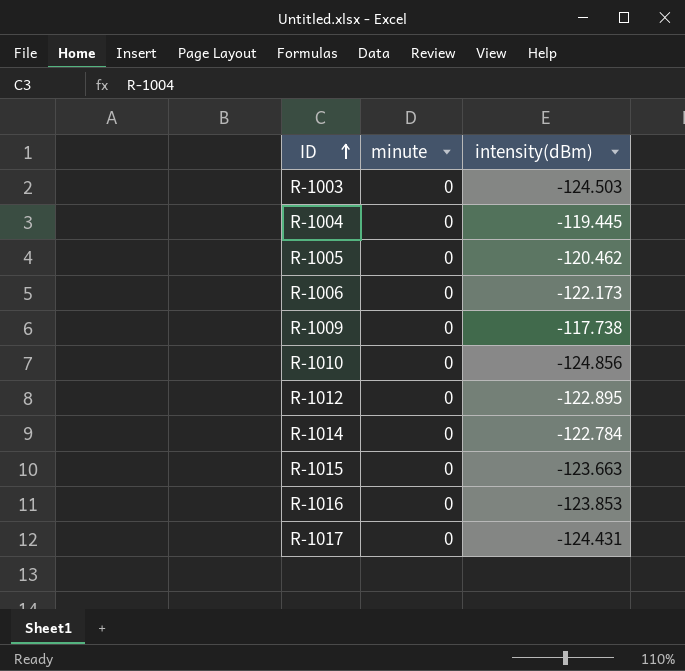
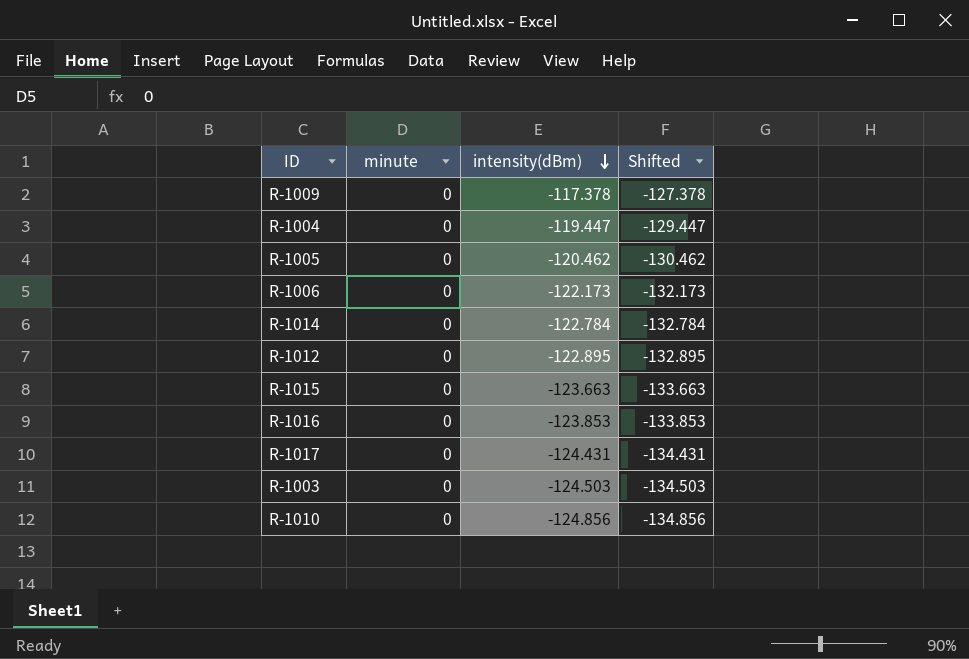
row order: ID ascending -> intensity(dBm) descending
column Shifted | formula: none -> [intensity(dBm)] - 10
R-1009 | intensity(dBm): -117.738 -> -117.378
R-1004 | intensity(dBm): -119.445 -> -119.447

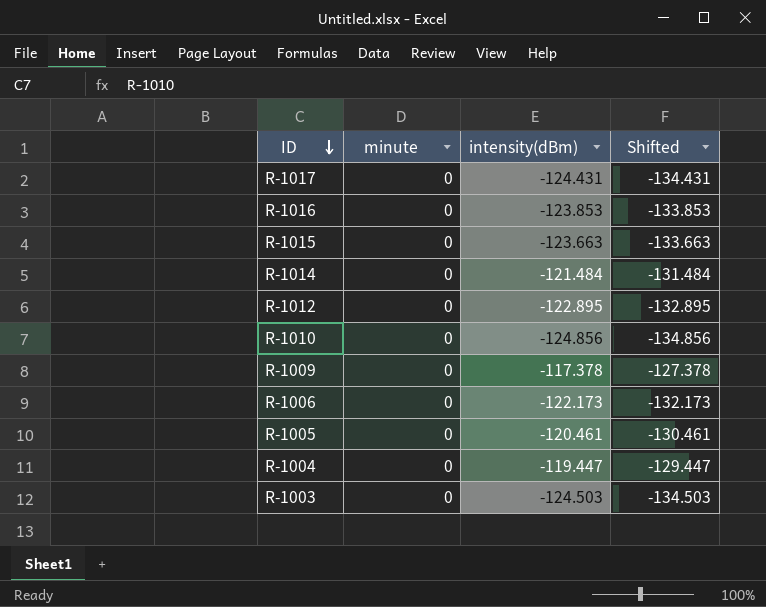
row order: intensity(dBm) descending -> ID descending
R-1014 | intensity(dBm): -122.784 -> -121.484
R-1014 | Shifted: -132.784 -> -131.484
R-1005 | intensity(dBm): -120.462 -> -120.461
R-1005 | Shifted: -130.462 -> -130.461

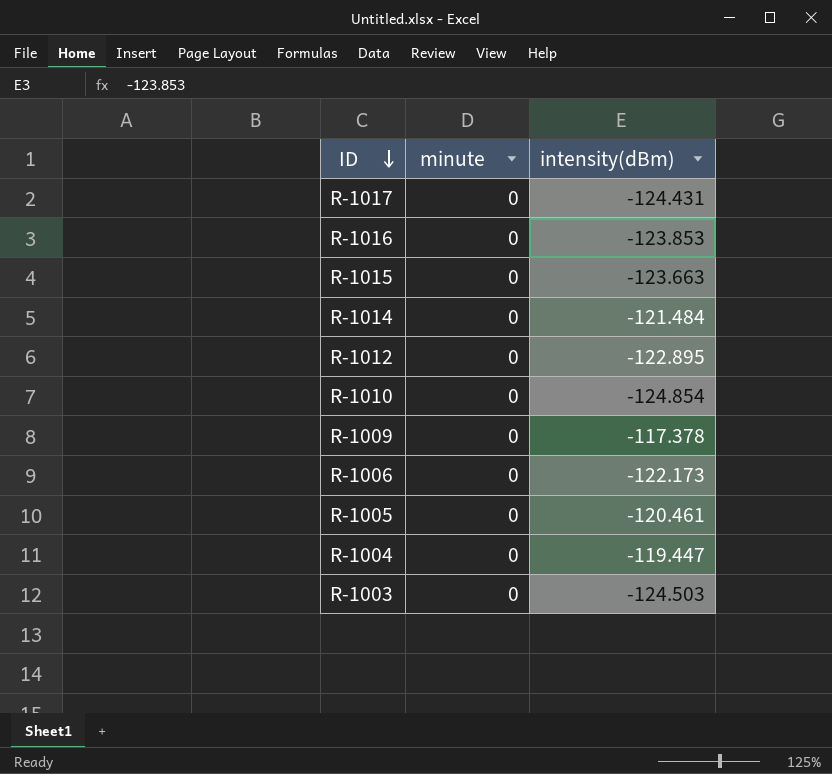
column Shifted | formula: [intensity(dBm)] - 10 -> none
R-1010 | intensity(dBm): -124.856 -> -124.854

